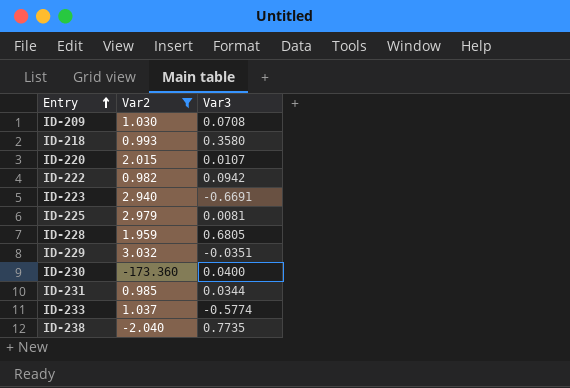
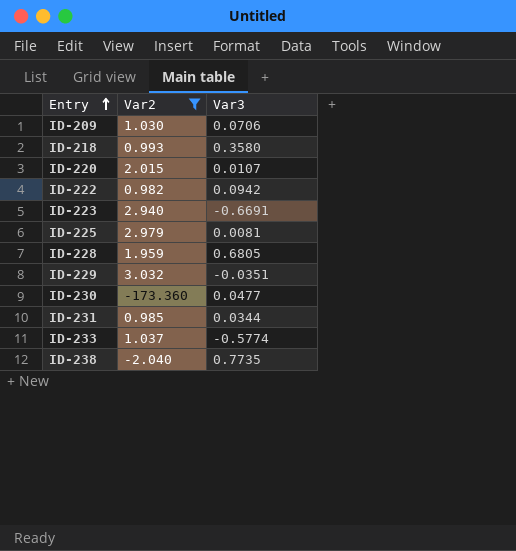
ID-209 | Var3: 0.0708 -> 0.0706
ID-230 | Var3: 0.0400 -> 0.0477

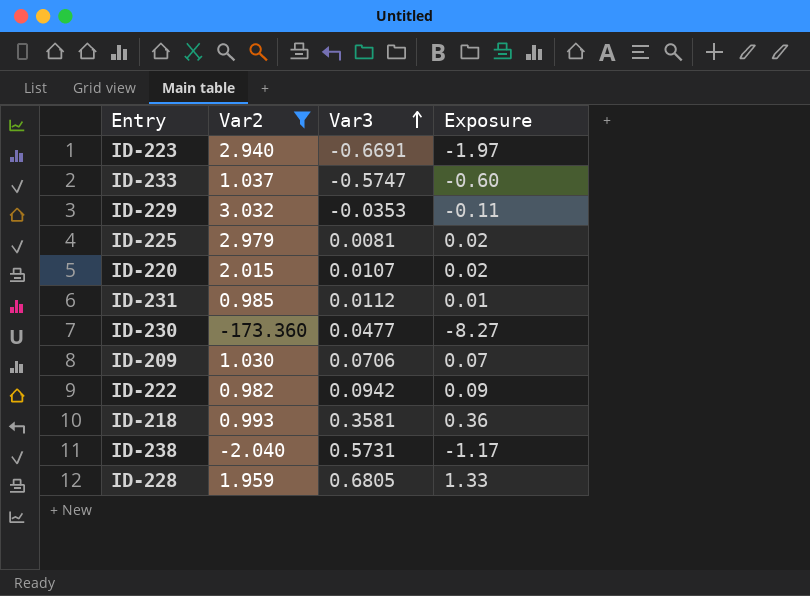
row order: Entry ascending -> Var3 ascending
column Exposure | formula: none -> [Var2] * [Var3]
ID-233 | Var3: -0.5774 -> -0.5747
ID-229 | Var3: -0.0351 -> -0.0353
ID-231 | Var3: 0.0344 -> 0.0112
ID-218 | Var3: 0.3580 -> 0.3581
ID-238 | Var3: 0.7735 -> 0.5731

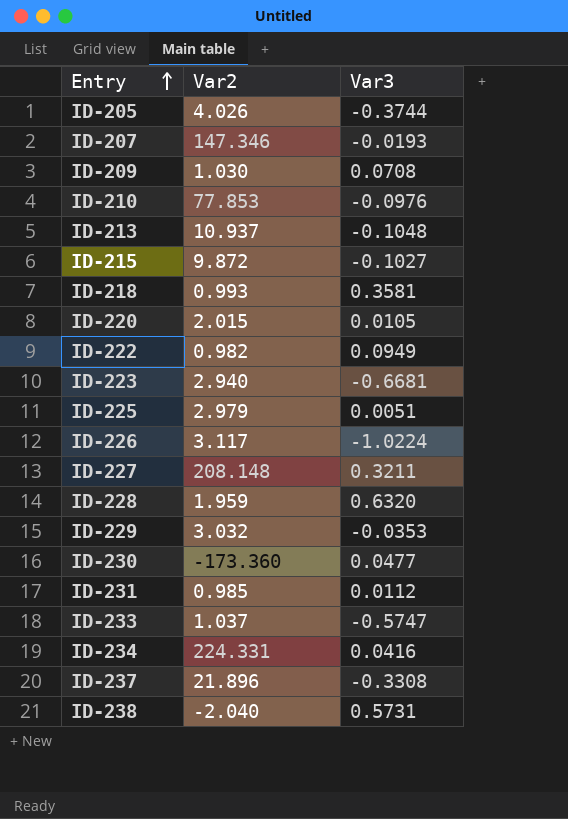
filter: Var2 <= 3.032 -> none
row order: Var3 ascending -> Entry ascending
column Exposure | formula: [Var2] * [Var3] -> none
ID-209 | Var3: 0.0706 -> 0.0708
ID-220 | Var3: 0.0107 -> 0.0105
ID-222 | Var3: 0.0942 -> 0.0949
ID-223 | Var3: -0.6691 -> -0.6681
ID-225 | Var3: 0.0081 -> 0.0051
ID-228 | Var3: 0.6805 -> 0.6320

